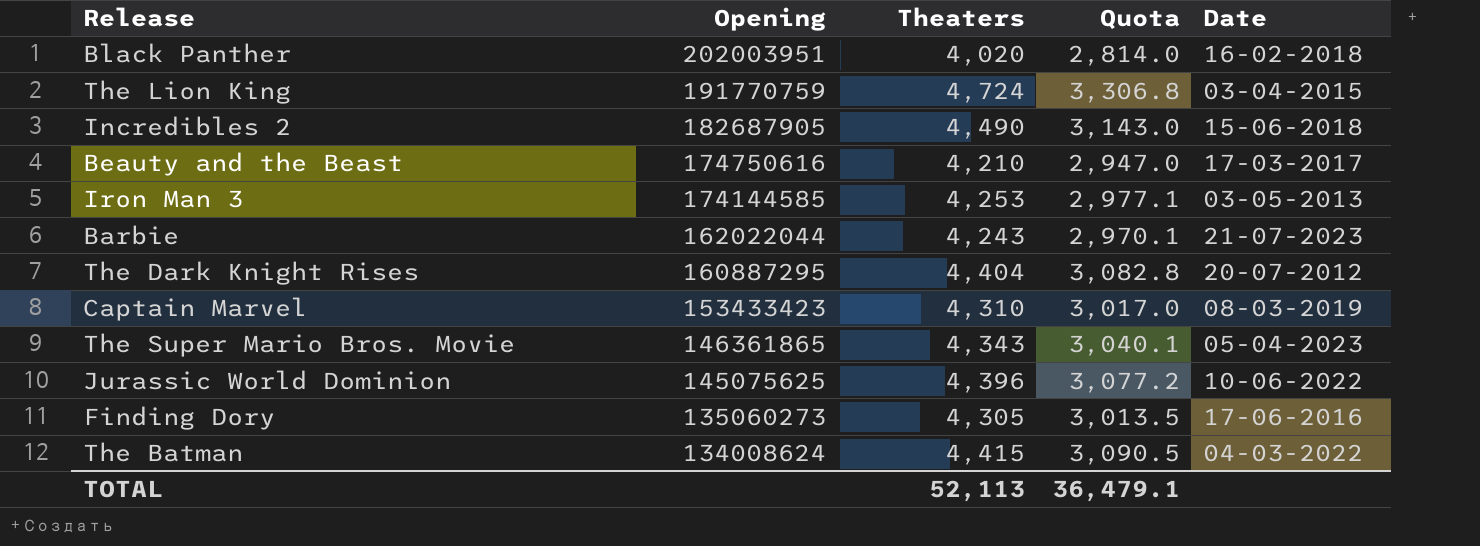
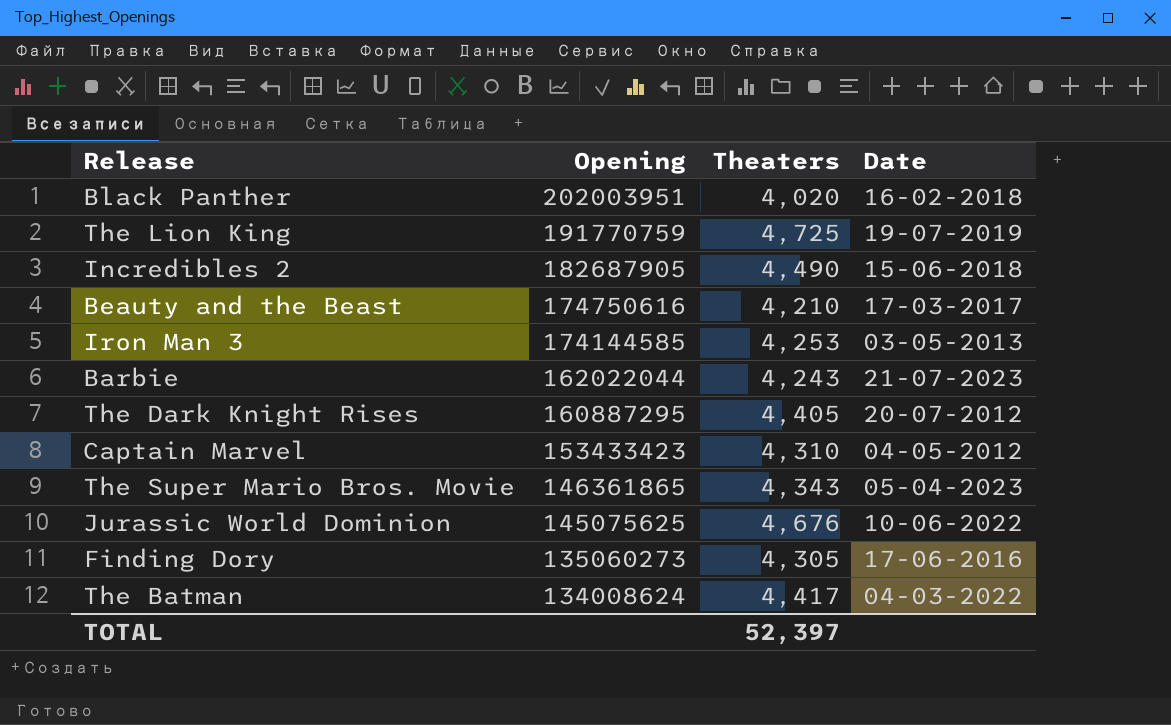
column Quota | formula: [Theaters] * 0.7 -> none
The Lion King | Theaters: 4,724 -> 4,725
The Lion King | Date: 03-04-2015 -> 19-07-2019
The Dark Knight Rises | Theaters: 4,404 -> 4,405
Captain Marvel | Date: 08-03-2019 -> 04-05-2012
Jurassic World Dominion | Theaters: 4,396 -> 4,676
The Batman | Theaters: 4,415 -> 4,417
TOTAL | Theaters: 52,113 -> 52,397

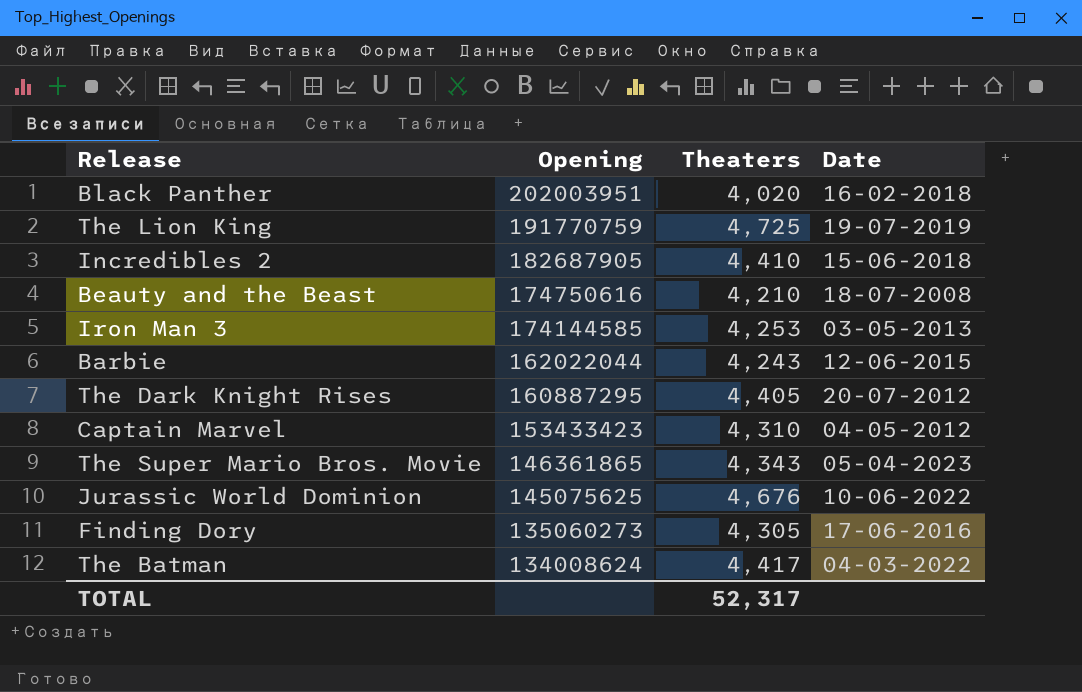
Incredibles 2 | Theaters: 4,490 -> 4,410
Beauty and the Beast | Date: 17-03-2017 -> 18-07-2008
Barbie | Date: 21-07-2023 -> 12-06-2015
TOTAL | Theaters: 52,397 -> 52,317

